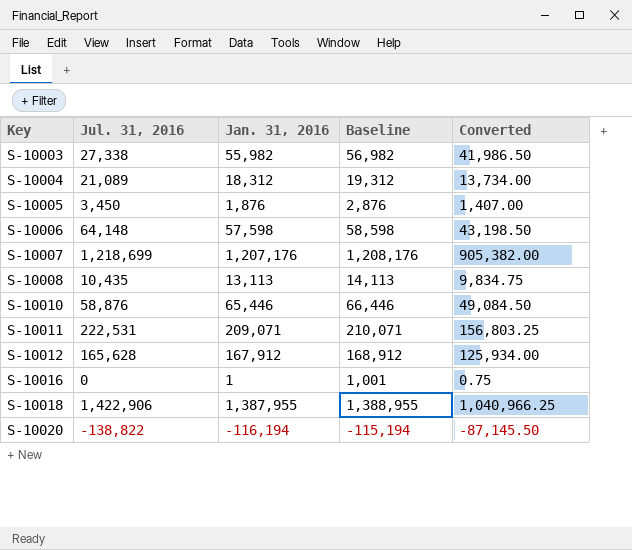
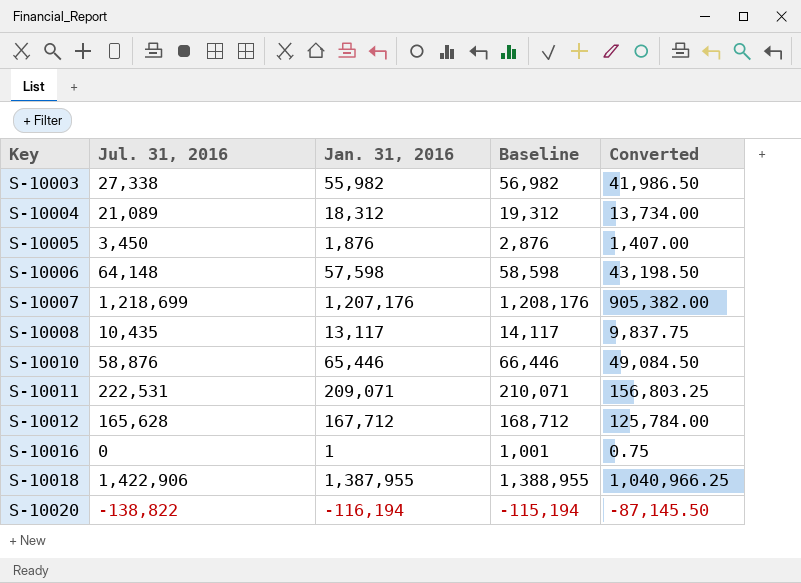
S-10008 | Jan. 31, 2016: 13,113 -> 13,117
S-10008 | Baseline: 14,113 -> 14,117
S-10008 | Converted: 9,834.75 -> 9,837.75
S-10012 | Jan. 31, 2016: 167,912 -> 167,712
S-10012 | Baseline: 168,912 -> 168,712
S-10012 | Converted: 125,934.00 -> 125,784.00

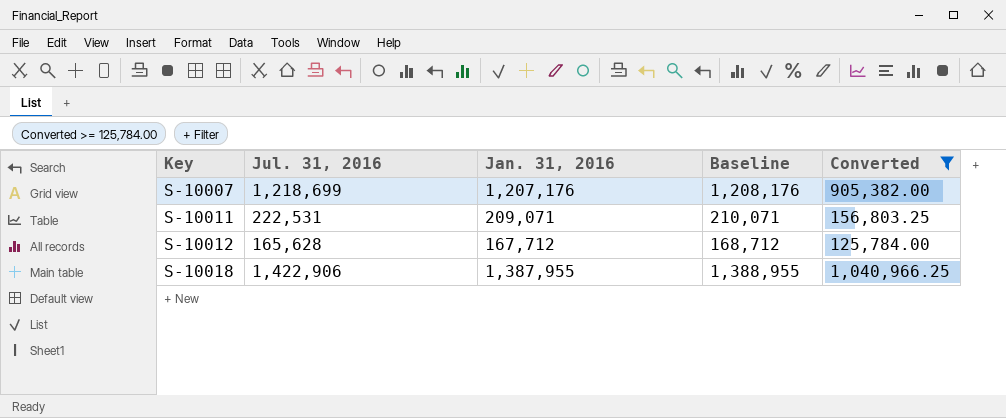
filter: none -> Converted >= 125,784.00

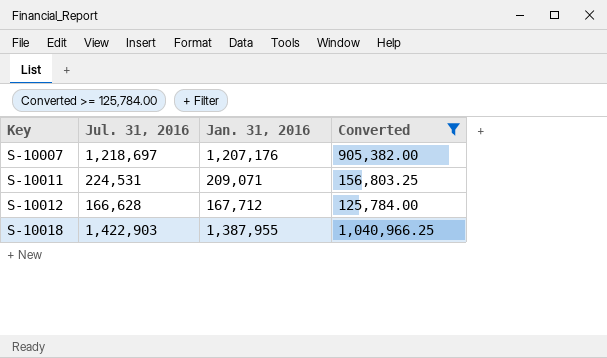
column Baseline | formula: [Jan. 31, 2016] + 1000 -> none
S-10007 | Jul. 31, 2016: 1,218,699 -> 1,218,697
S-10011 | Jul. 31, 2016: 222,531 -> 224,531
S-10012 | Jul. 31, 2016: 165,628 -> 166,628
S-10018 | Jul. 31, 2016: 1,422,906 -> 1,422,903

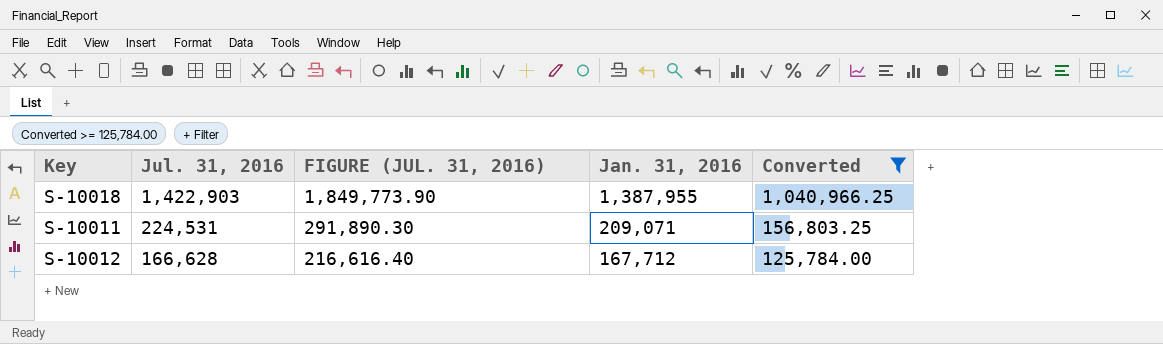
row order: Key ascending -> Jul. 31, 2016 descending
column FIGURE (JUL. 31, 2016) | formula: none -> [Jul. 31, 2016] * 1.3
row S-10007: 1,218,697 | 1,207,176 | 905,382.00 -> none

